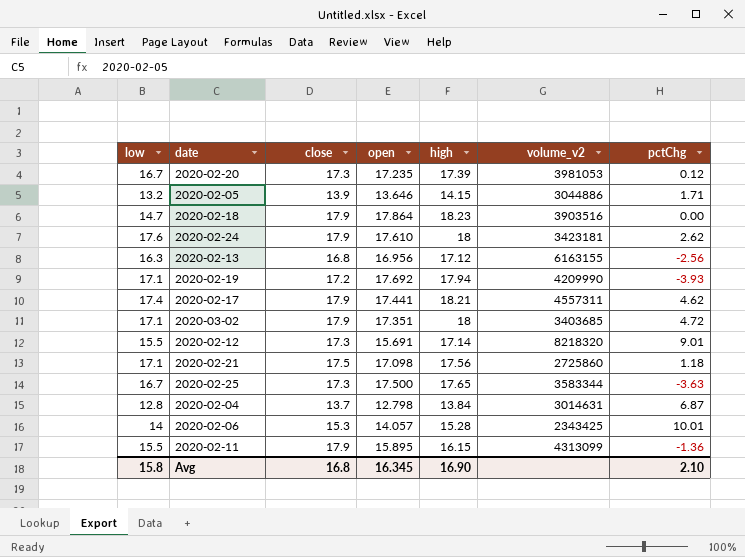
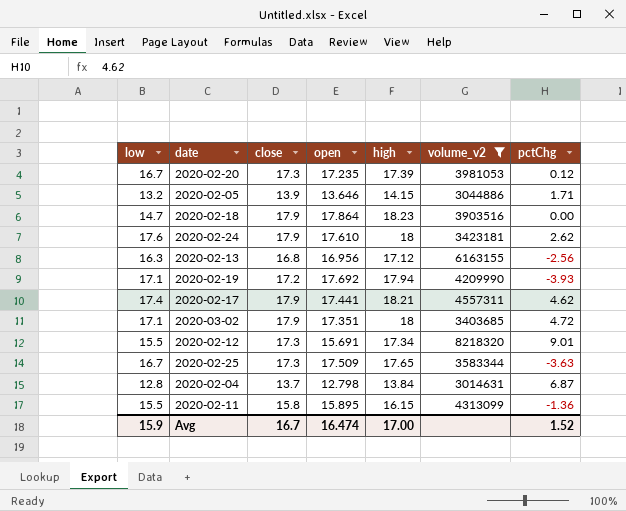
filter: none -> volume_v2 >= 3014631
2020-02-12 | high: 17.14 -> 17.34
2020-02-25 | open: 17.500 -> 17.509
2020-02-11 | close: 17.9 -> 15.8
Avg | low: 15.8 -> 15.9
Avg | close: 16.8 -> 16.7
Avg | open: 16.345 -> 16.474
Avg | high: 16.90 -> 17.00
Avg | pctChg: 2.10 -> 1.52

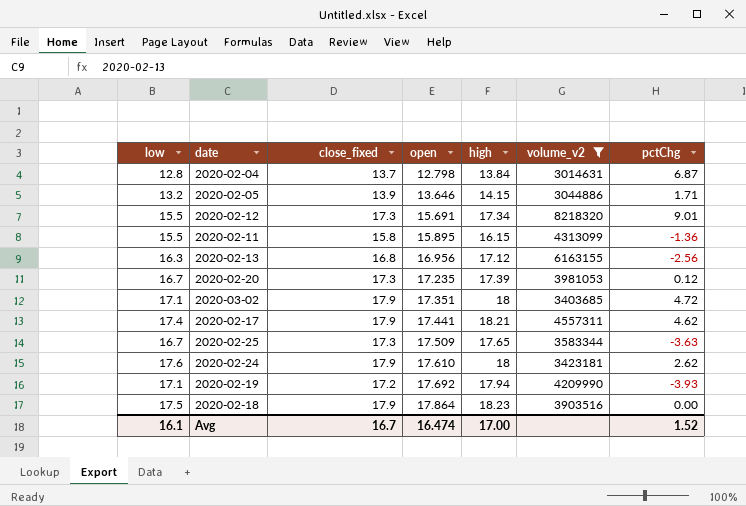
row order: none -> open ascending
column name: close -> close_fixed
2020-02-18 | low: 14.7 -> 17.5
Avg | low: 15.9 -> 16.1

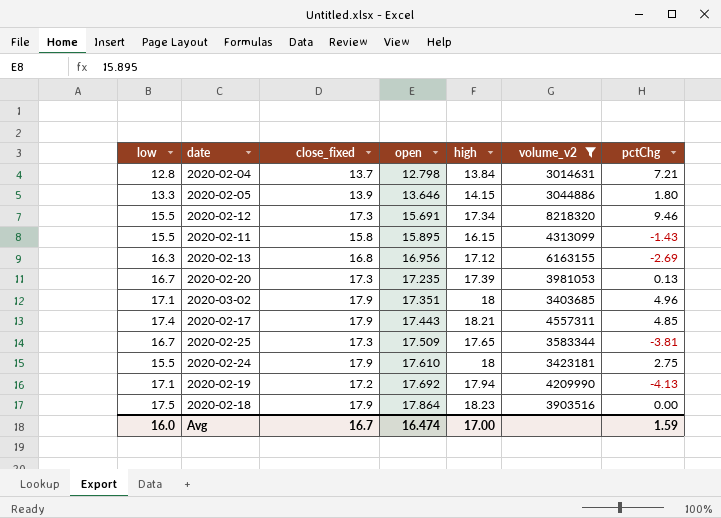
2020-02-04 | pctChg: 6.87 -> 7.21
2020-02-05 | low: 13.2 -> 13.3
2020-02-05 | pctChg: 1.71 -> 1.80
2020-02-12 | pctChg: 9.01 -> 9.46
2020-02-11 | pctChg: -1.36 -> -1.43
2020-02-13 | pctChg: -2.56 -> -2.69
2020-02-20 | pctChg: 0.12 -> 0.13
2020-03-02 | pctChg: 4.72 -> 4.96
2020-02-17 | open: 17.441 -> 17.443
2020-02-17 | pctChg: 4.62 -> 4.85
2020-02-25 | pctChg: -3.63 -> -3.81
2020-02-24 | low: 17.6 -> 15.5
2020-02-24 | pctChg: 2.62 -> 2.75
2020-02-19 | pctChg: -3.93 -> -4.13
Avg | low: 16.1 -> 16.0
Avg | pctChg: 1.52 -> 1.59

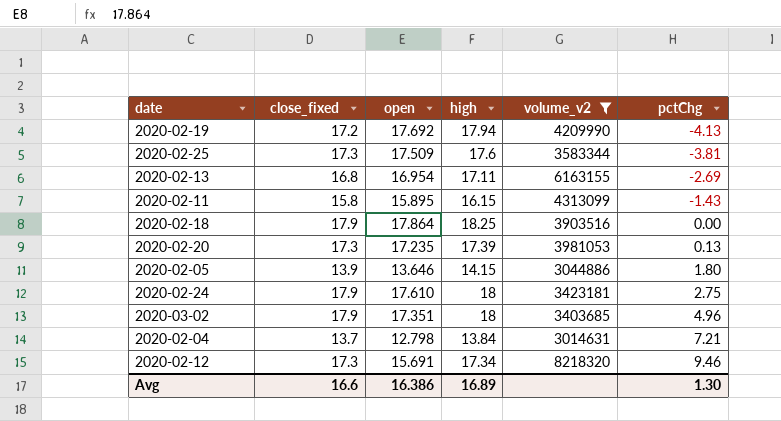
row order: open ascending -> pctChg ascending
column low | position: 1 -> none
row 2020-02-17: 17.4 | 17.9 | 17.443 | 18.21 | 4557311 | 4.85 -> none
2020-02-25 | high: 17.65 -> 17.6
2020-02-13 | open: 16.956 -> 16.954
2020-02-13 | high: 17.12 -> 17.11
2020-02-18 | high: 18.23 -> 18.25
Avg | close_fixed: 16.7 -> 16.6
Avg | open: 16.474 -> 16.386
Avg | high: 17.00 -> 16.89
Avg | pctChg: 1.59 -> 1.30

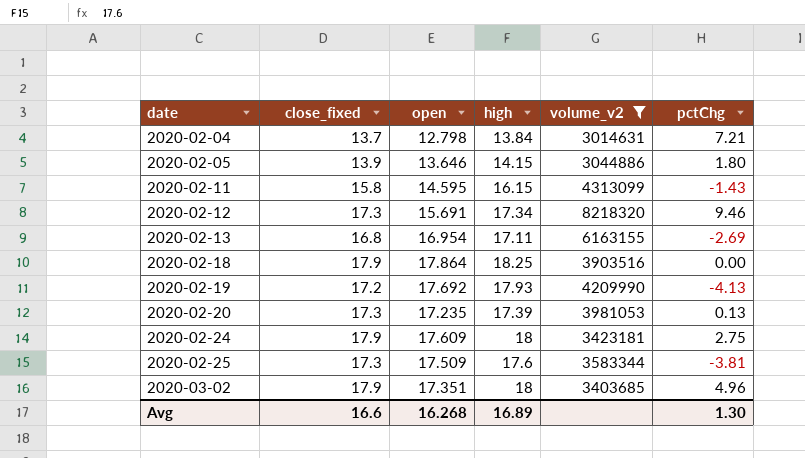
row order: pctChg ascending -> date ascending
2020-02-11 | open: 15.895 -> 14.595
2020-02-19 | high: 17.94 -> 17.93
2020-02-24 | open: 17.610 -> 17.609
Avg | open: 16.386 -> 16.268

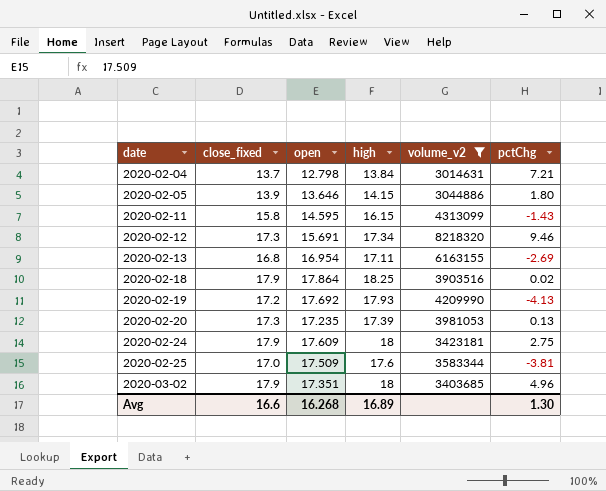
2020-02-18 | pctChg: 0.00 -> 0.02
2020-02-25 | close_fixed: 17.3 -> 17.0

